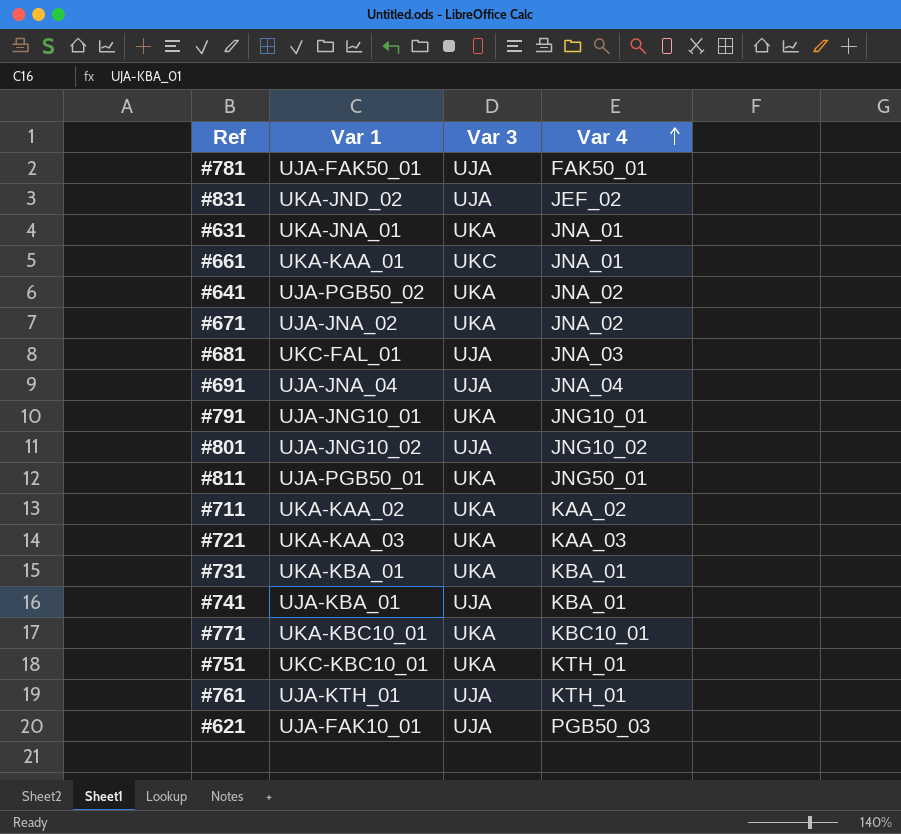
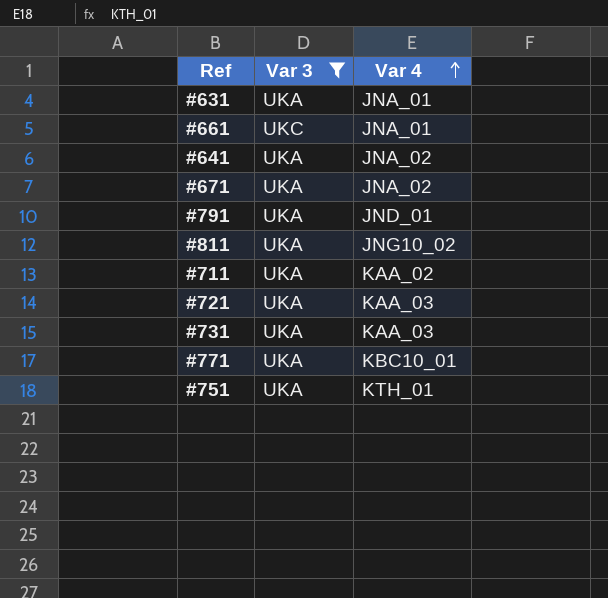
filter: none -> Var 3 != UJA
column Var 1 | position: 2 -> none
#791 | Var 4: JNG10_01 -> JND_01
#811 | Var 4: JNG50_01 -> JNG10_02
#731 | Var 4: KBA_01 -> KAA_03

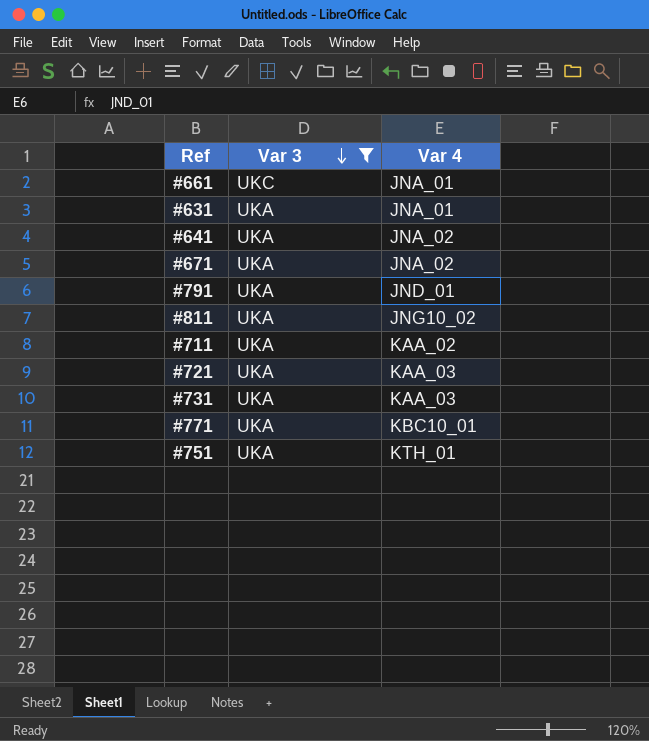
row order: Var 4 ascending -> Var 3 descending

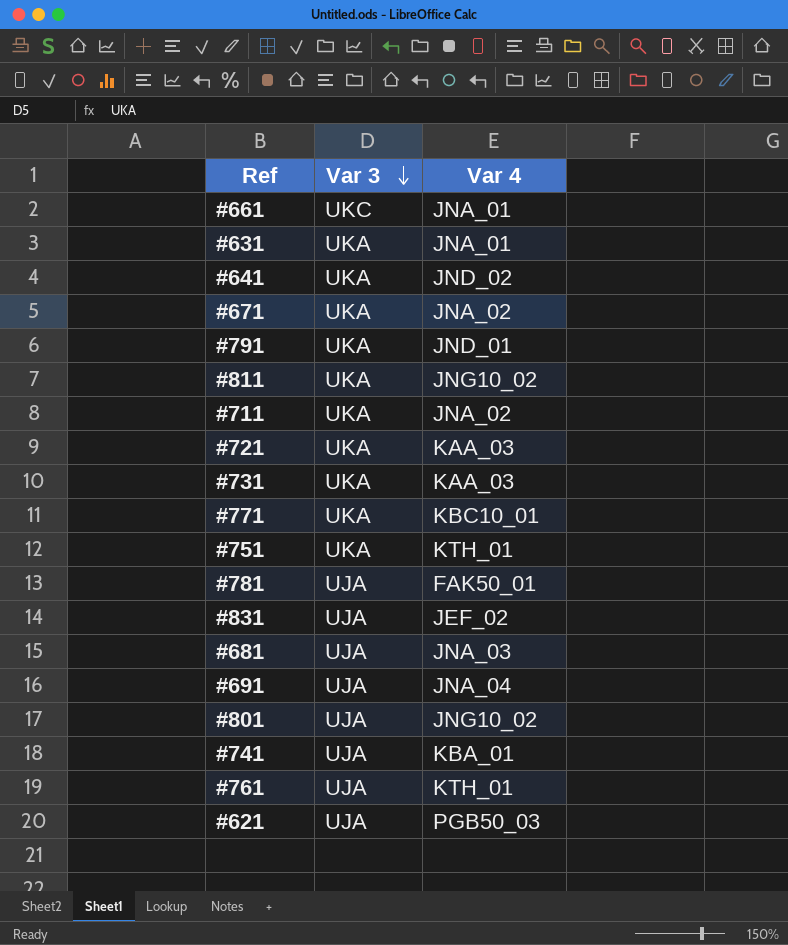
filter: Var 3 != UJA -> none
#641 | Var 4: JNA_02 -> JND_02
#711 | Var 4: KAA_02 -> JNA_02

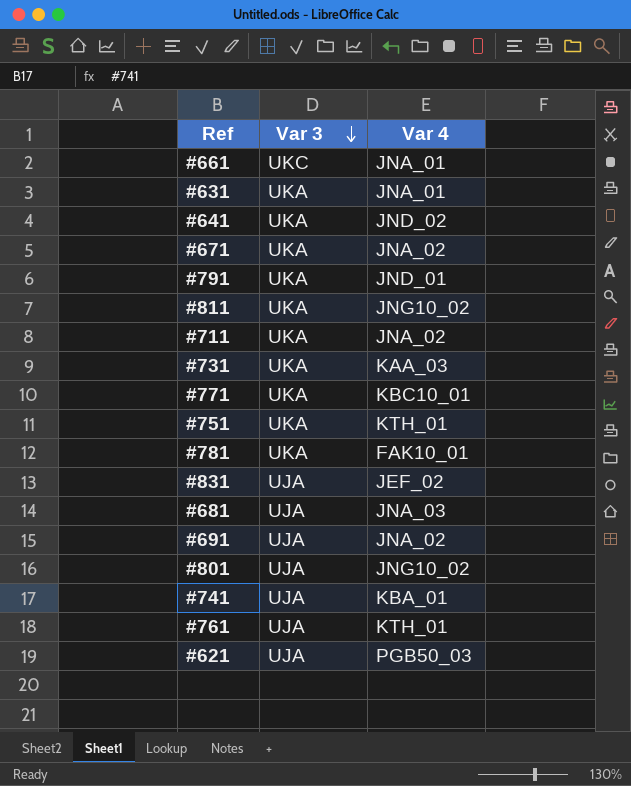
row #721: UKA | KAA_03 -> none
#781 | Var 3: UJA -> UKA
#781 | Var 4: FAK50_01 -> FAK10_01
#691 | Var 4: JNA_04 -> JNA_02

